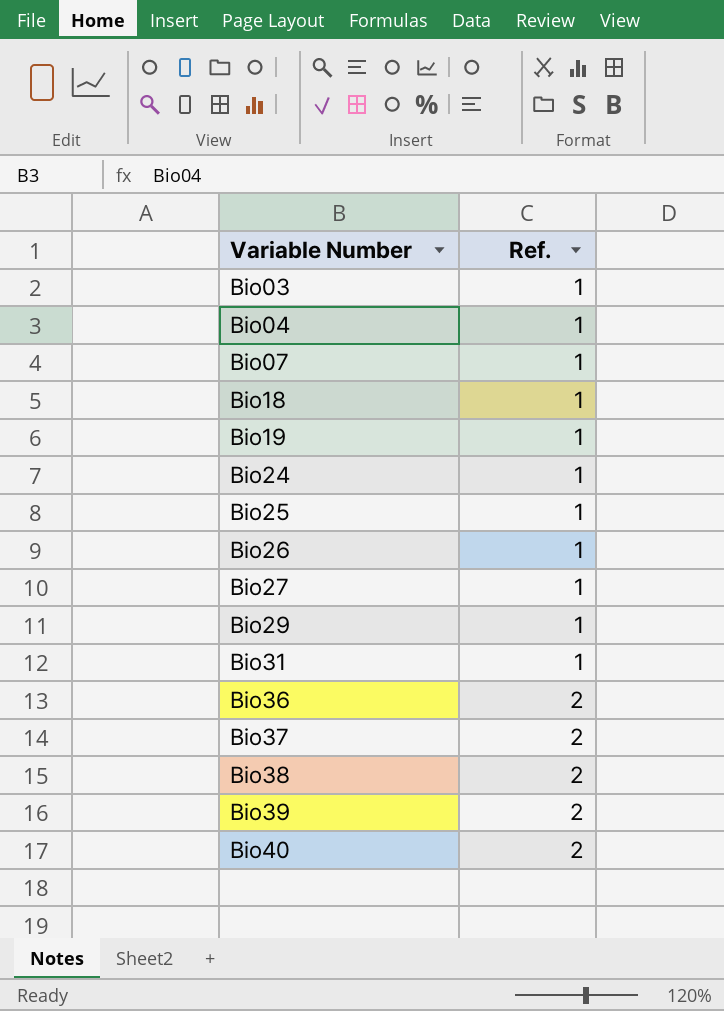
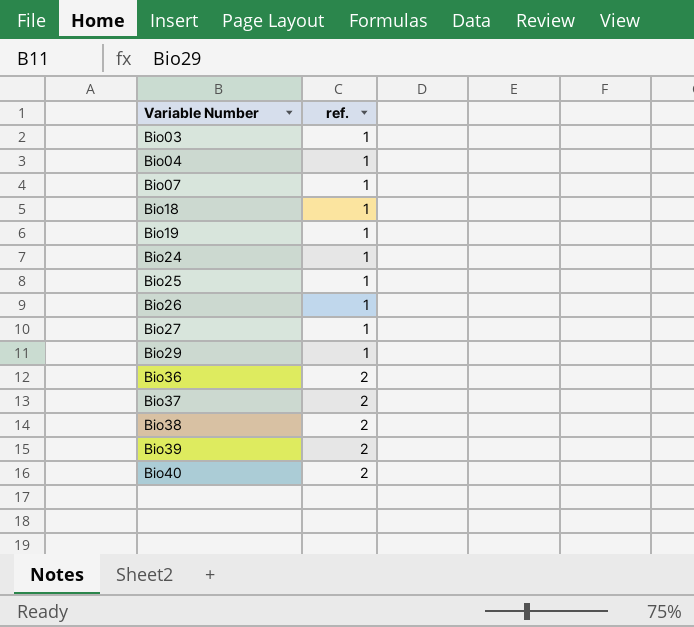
column name: Ref. -> ref.
row Bio31: 1 -> none

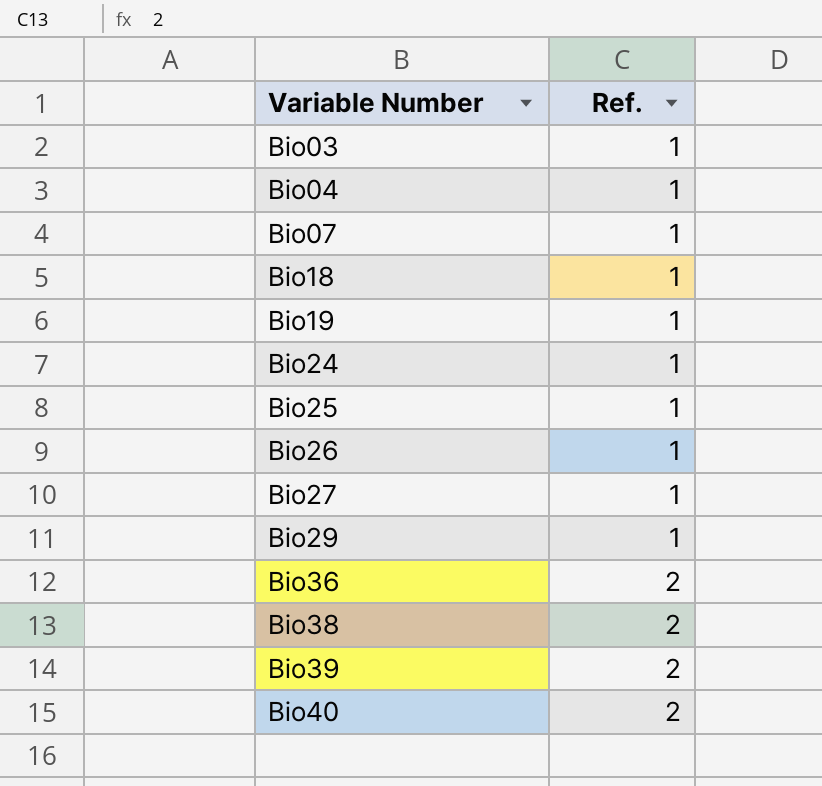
column name: ref. -> Ref.
row Bio37: 2 -> none

